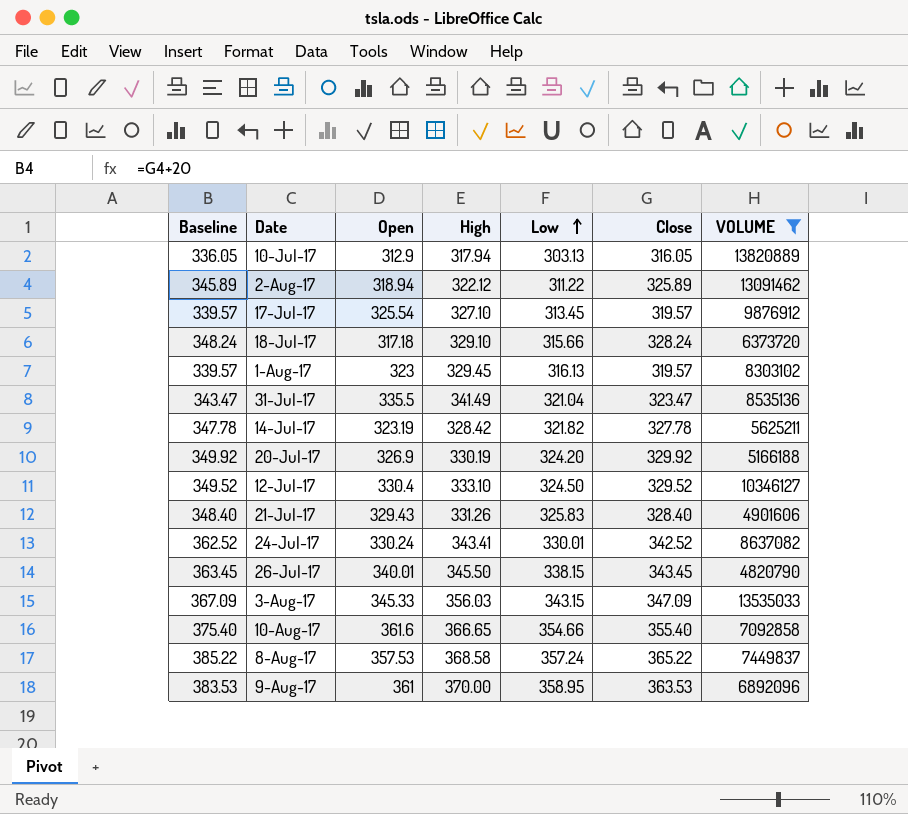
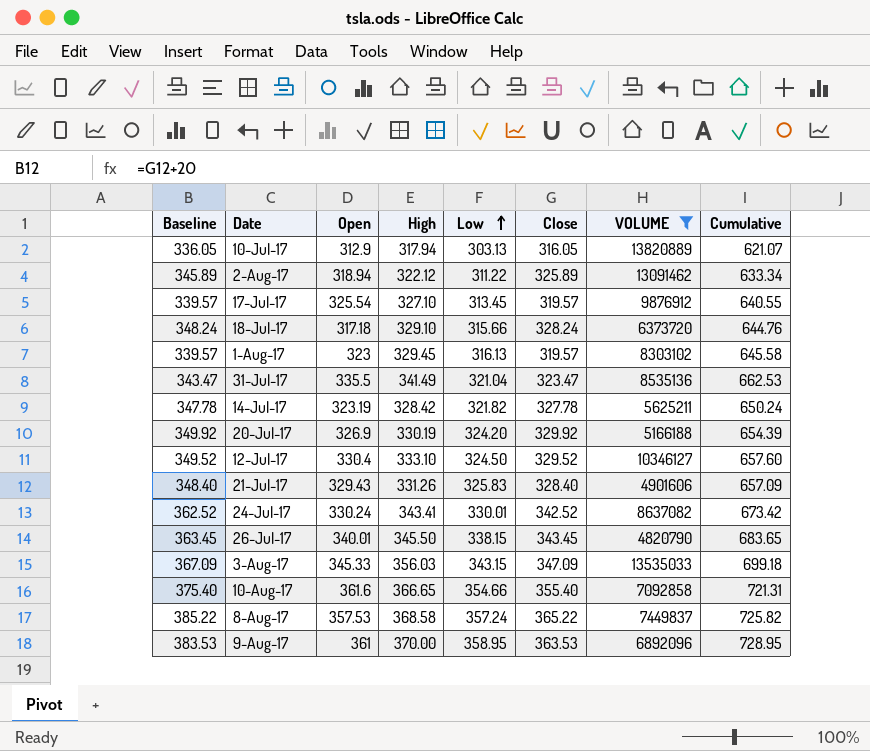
column Cumulative | formula: none -> [High] + [Low]

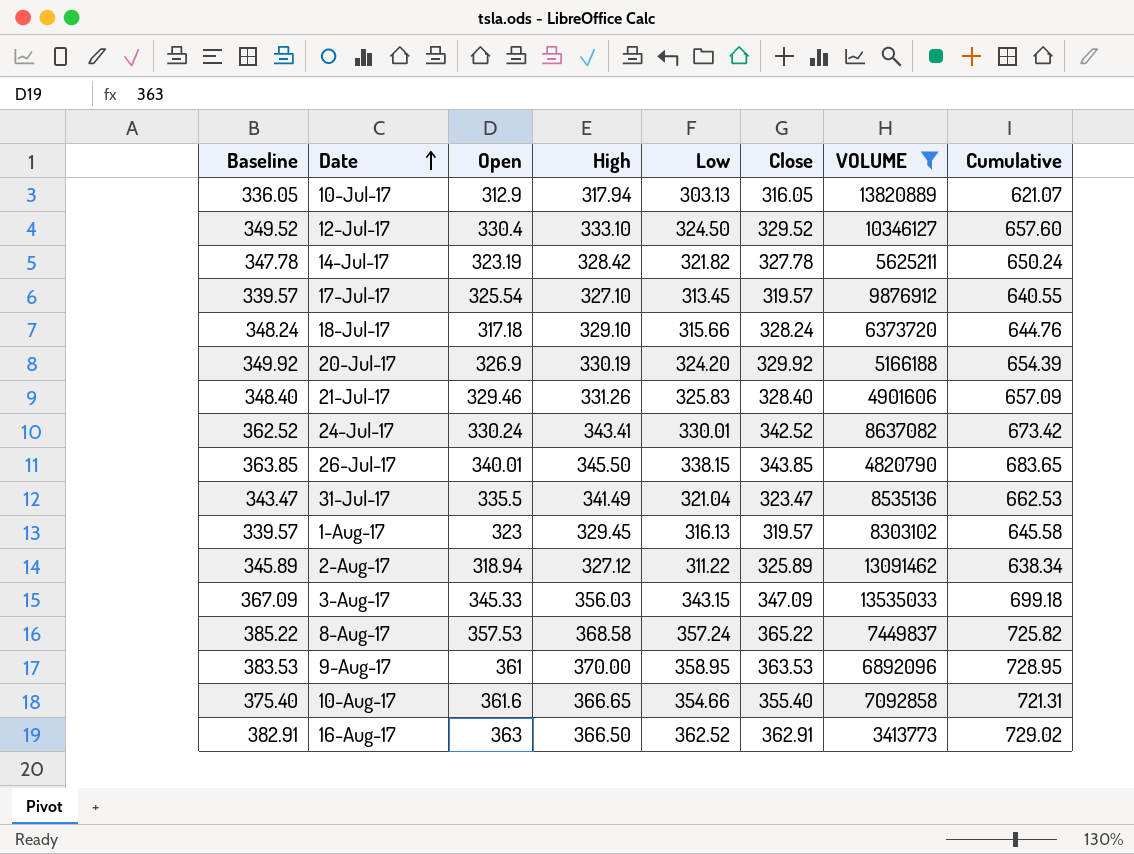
row order: Low ascending -> Date ascending
21-Jul-17 | Open: 329.43 -> 329.46
26-Jul-17 | Baseline: 363.45 -> 363.85
26-Jul-17 | Close: 343.45 -> 343.85
2-Aug-17 | High: 322.12 -> 327.12
2-Aug-17 | Cumulative: 633.34 -> 638.34
row 16-Aug-17: none -> 382.91 | 363 | 366.50 | 362.52 | 362.91 | 3413773 | 729.02

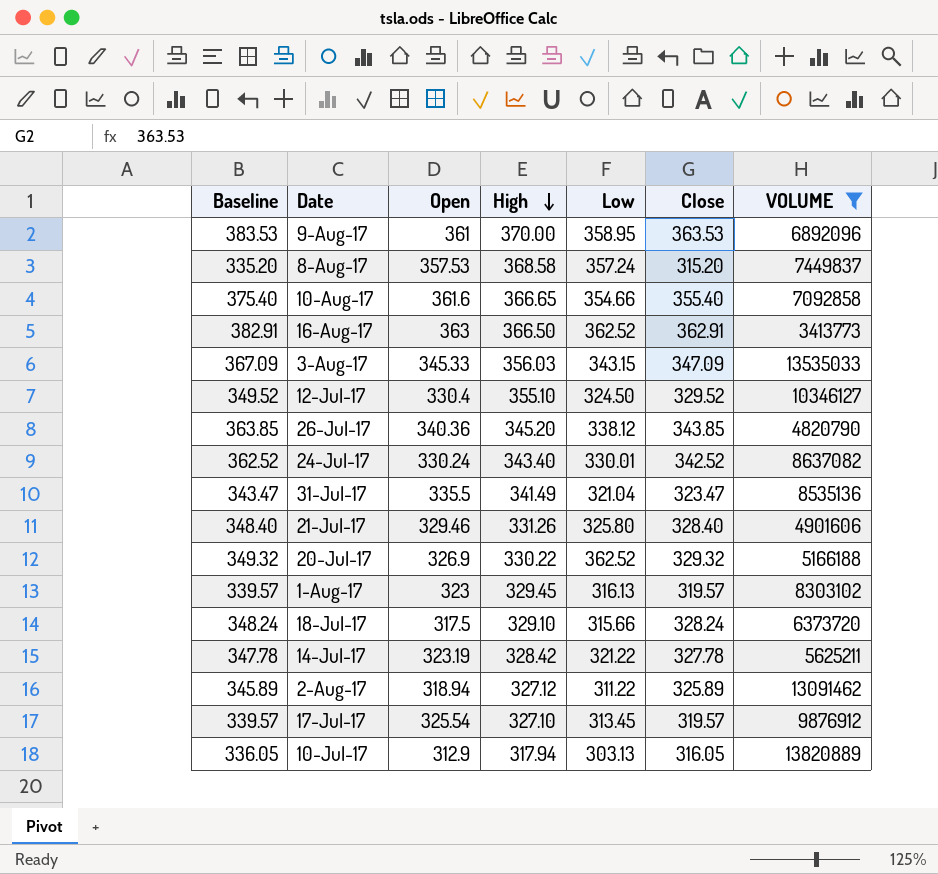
row order: Date ascending -> High descending
column Cumulative | formula: [High] + [Low] -> none
8-Aug-17 | Baseline: 385.22 -> 335.20
8-Aug-17 | Close: 365.22 -> 315.20
12-Jul-17 | High: 333.10 -> 355.10
26-Jul-17 | Open: 340.01 -> 340.36
26-Jul-17 | High: 345.50 -> 345.20
26-Jul-17 | Low: 338.15 -> 338.12
24-Jul-17 | High: 343.41 -> 343.40
21-Jul-17 | Low: 325.83 -> 325.80
20-Jul-17 | Baseline: 349.92 -> 349.32
20-Jul-17 | High: 330.19 -> 330.22
20-Jul-17 | Low: 324.20 -> 362.52
20-Jul-17 | Close: 329.92 -> 329.32
18-Jul-17 | Open: 317.18 -> 317.5
14-Jul-17 | Low: 321.82 -> 321.22

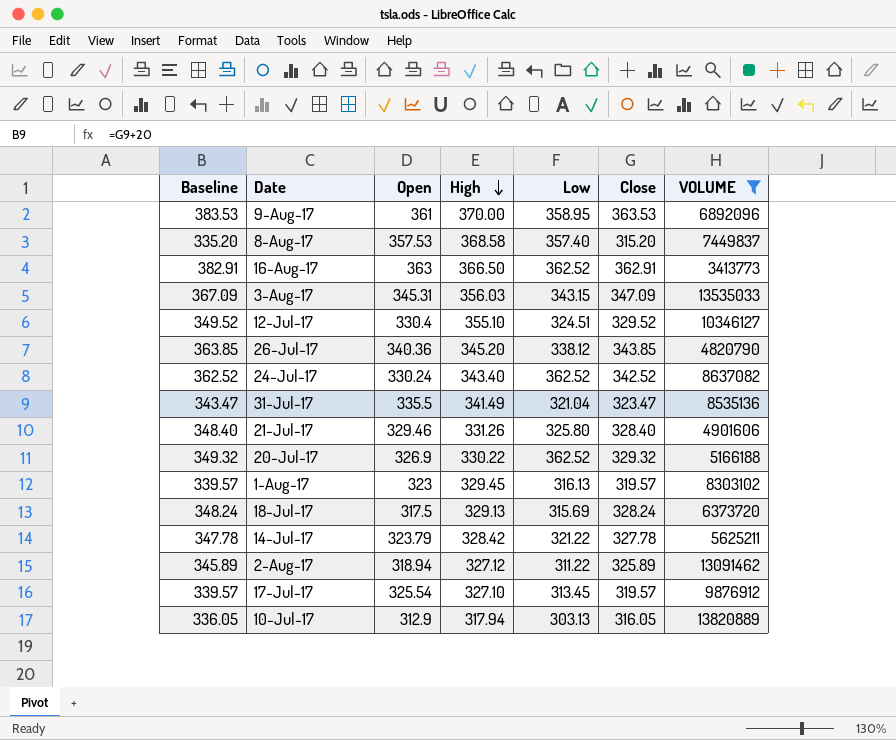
row 10-Aug-17: 375.40 | 361.6 | 366.65 | 354.66 | 355.40 | 7092858 -> none
8-Aug-17 | Low: 357.24 -> 357.40
3-Aug-17 | Open: 345.33 -> 345.31
12-Jul-17 | Low: 324.50 -> 324.51
24-Jul-17 | Low: 330.01 -> 362.52
18-Jul-17 | High: 329.10 -> 329.13
18-Jul-17 | Low: 315.66 -> 315.69
14-Jul-17 | Open: 323.19 -> 323.79

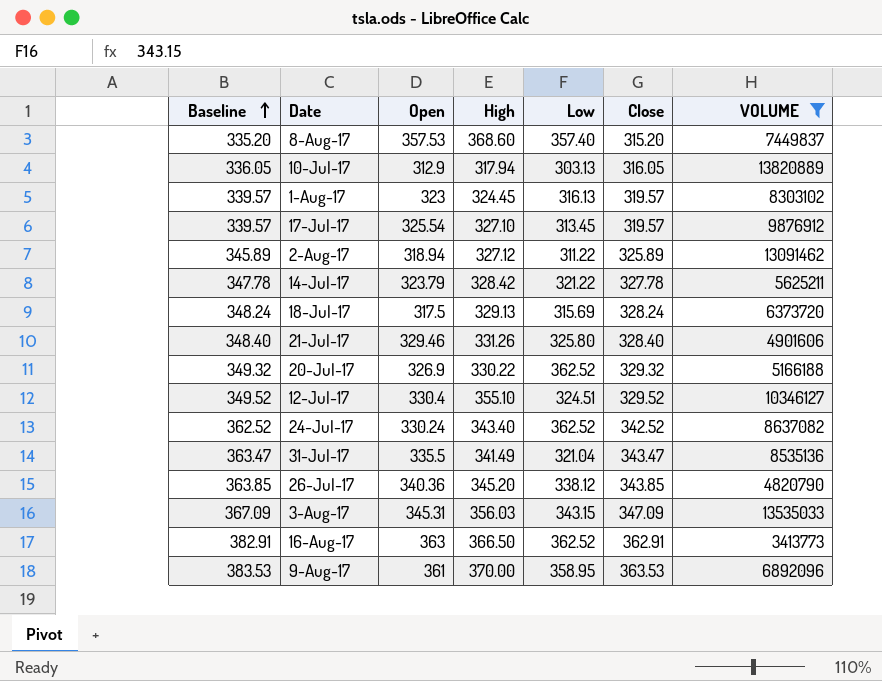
row order: High descending -> Baseline ascending
8-Aug-17 | High: 368.58 -> 368.60
1-Aug-17 | High: 329.45 -> 324.45
31-Jul-17 | Baseline: 343.47 -> 363.47
31-Jul-17 | Close: 323.47 -> 343.47

